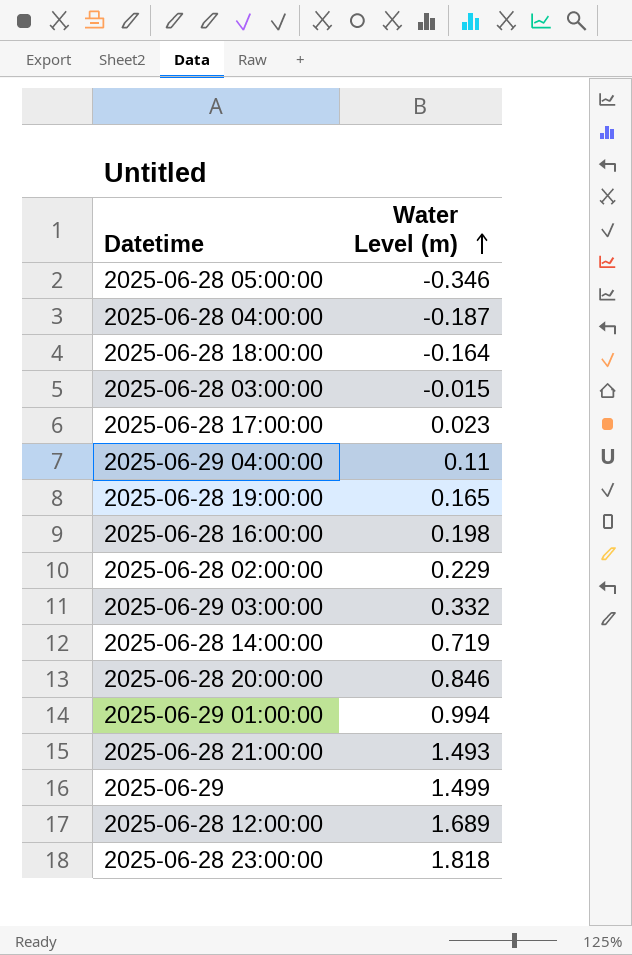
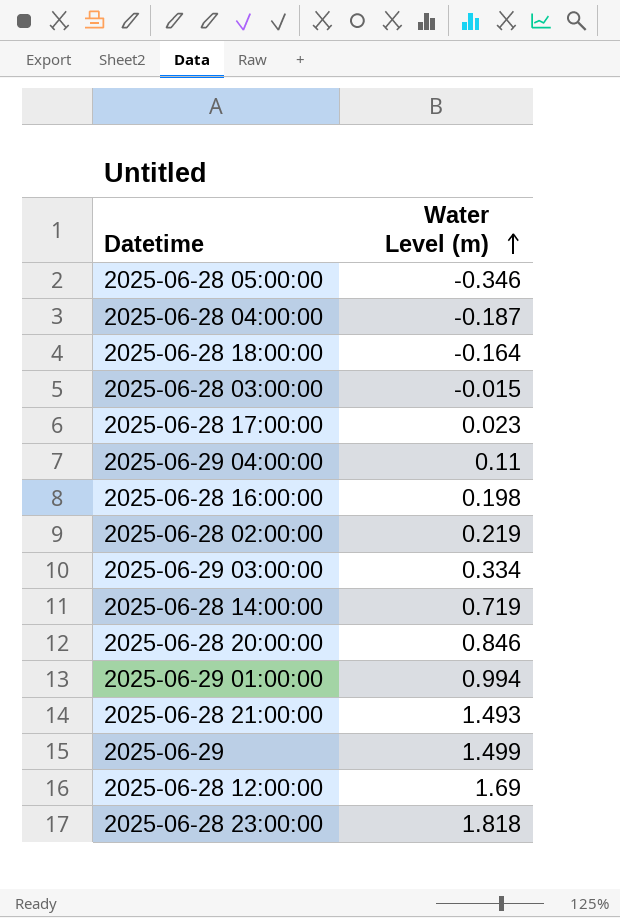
row 2025-06-28 19:00:00: 0.165 -> none
2025-06-28 02:00:00 | Water Level (m): 0.229 -> 0.219
2025-06-29 03:00:00 | Water Level (m): 0.332 -> 0.334
2025-06-28 12:00:00 | Water Level (m): 1.689 -> 1.69

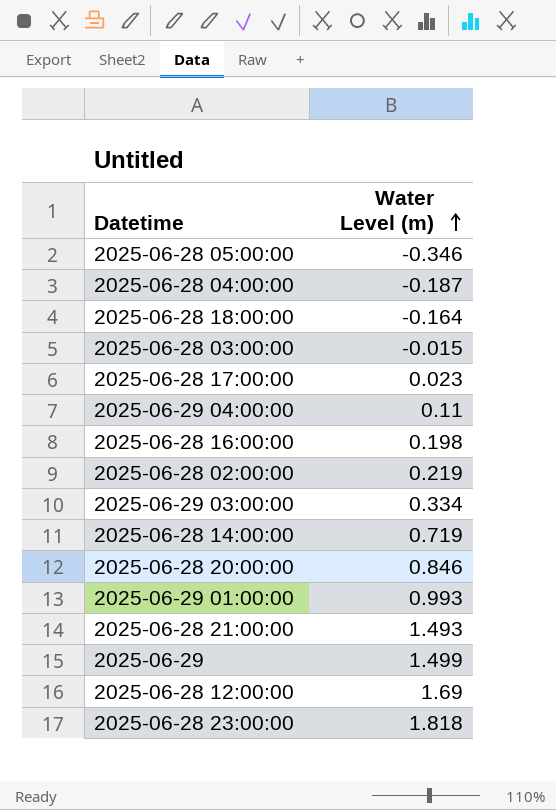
2025-06-29 01:00:00 | Water Level (m): 0.994 -> 0.993

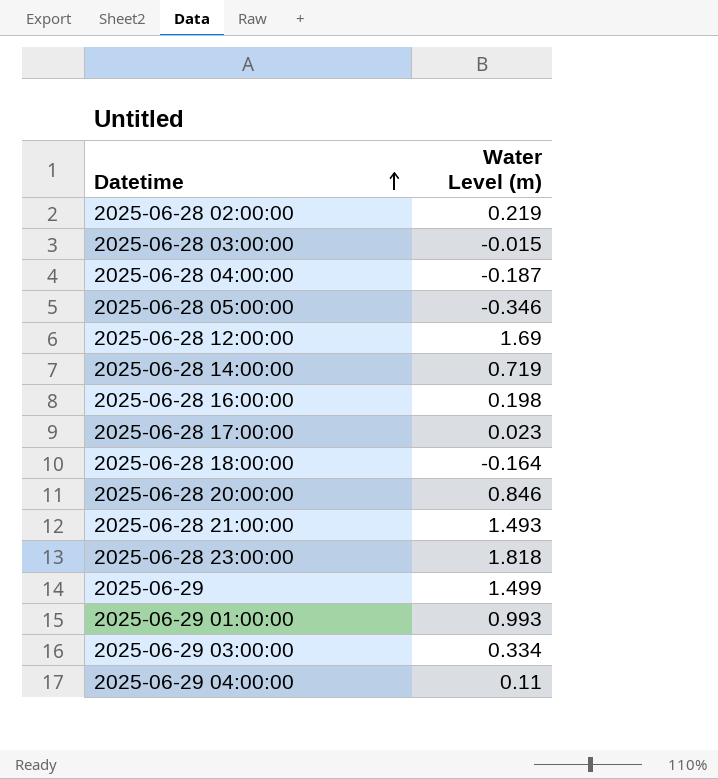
row order: Water Level (m) ascending -> Datetime ascending

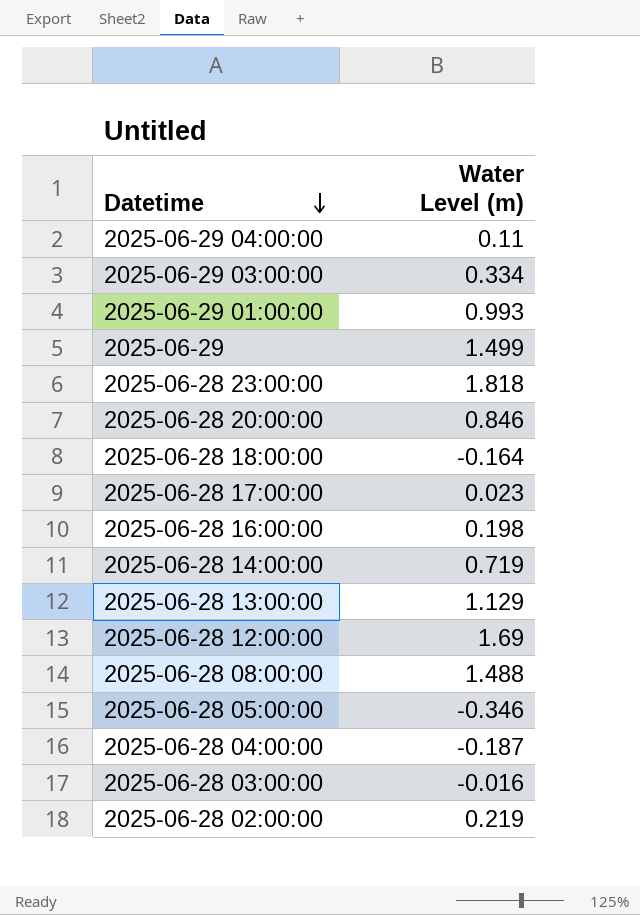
row order: Datetime ascending -> Datetime descending
row 2025-06-28 21:00:00: 1.493 -> none
row 2025-06-28 13:00:00: none -> 1.129
row 2025-06-28 08:00:00: none -> 1.488
2025-06-28 03:00:00 | Water Level (m): -0.015 -> -0.016

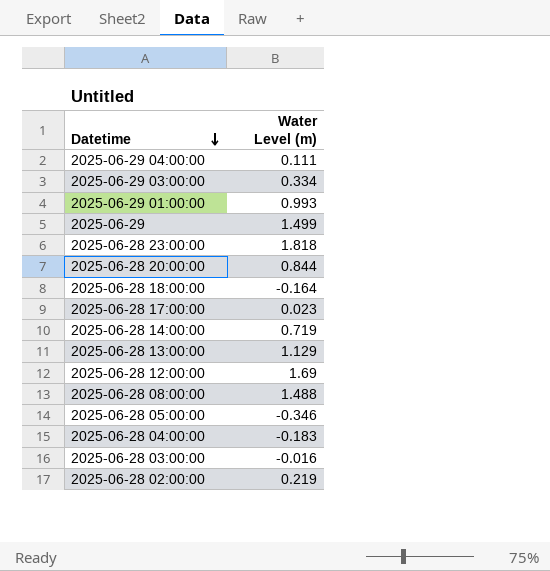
row 2025-06-28 16:00:00: 0.198 -> none
2025-06-29 04:00:00 | Water Level (m): 0.11 -> 0.111
2025-06-28 20:00:00 | Water Level (m): 0.846 -> 0.844
2025-06-28 04:00:00 | Water Level (m): -0.187 -> -0.183

